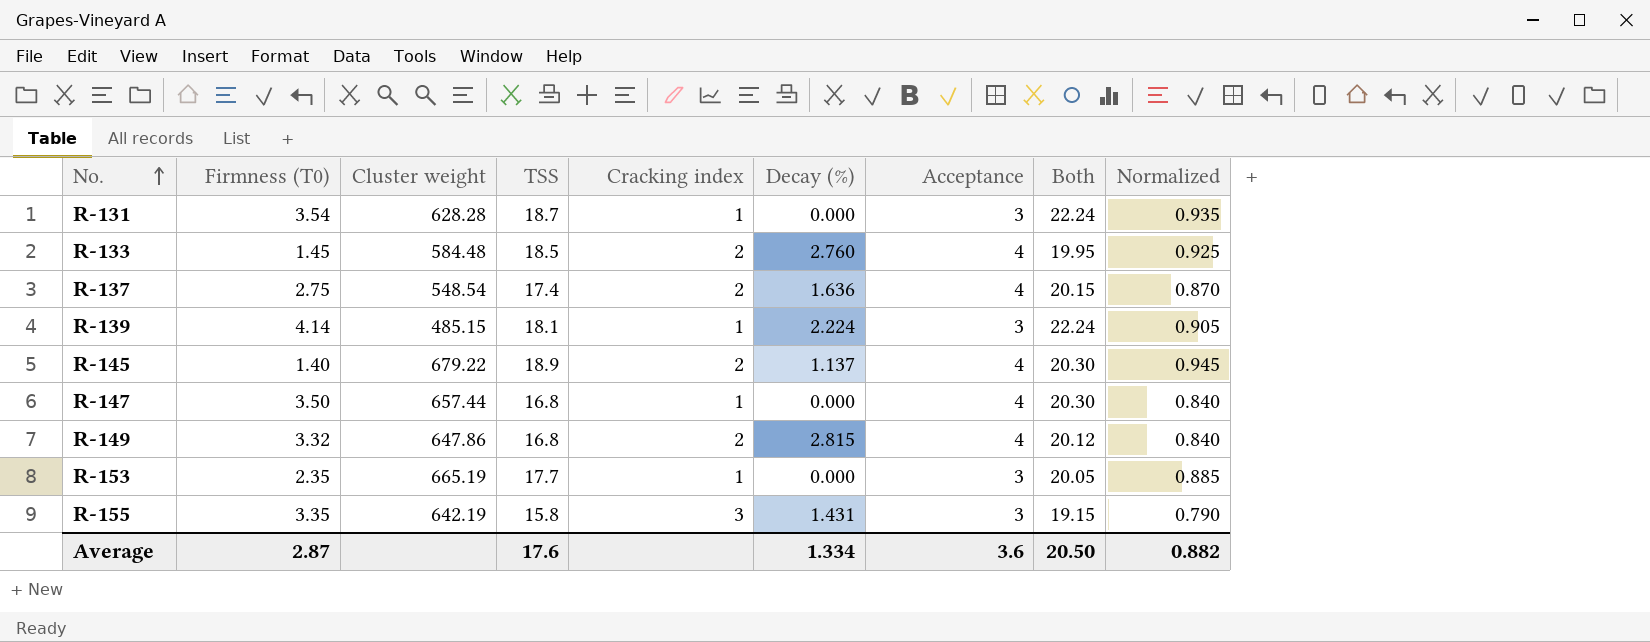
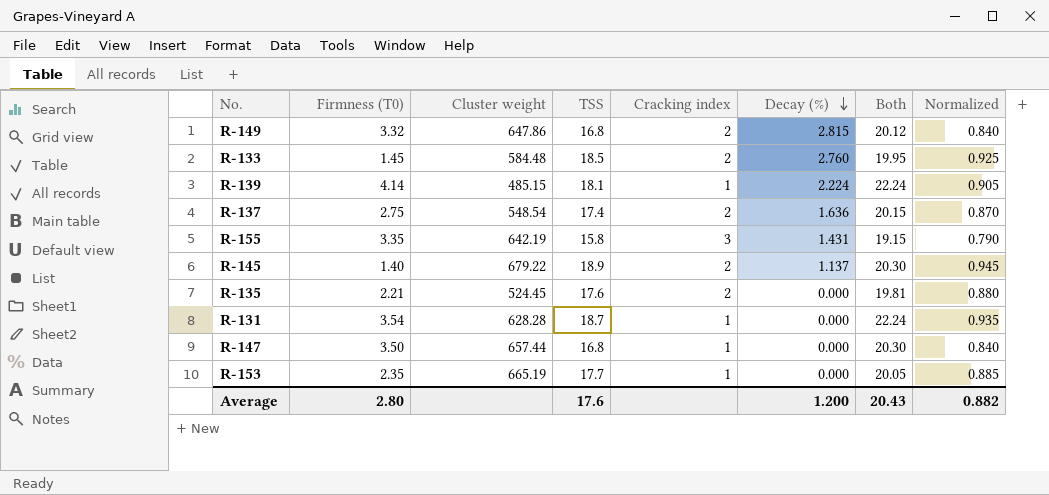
row order: No. ascending -> Decay (%) descending
column Acceptance | position: 7 -> none
row R-135: none -> 2.21 | 524.45 | 17.6 | 2 | 0.000 | 19.81 | 0.880
Average | Firmness (T0): 2.87 -> 2.80
Average | Decay (%): 1.334 -> 1.200
Average | Both: 20.50 -> 20.43

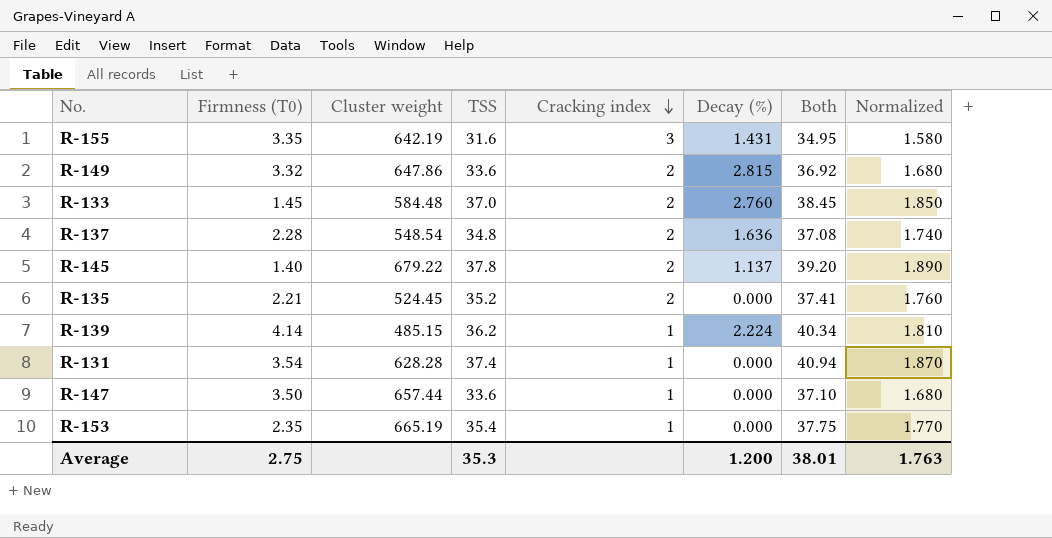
row order: Decay (%) descending -> Cracking index descending
R-155 | TSS: 15.8 -> 31.6
R-155 | Both: 19.15 -> 34.95
R-155 | Normalized: 0.790 -> 1.580
R-149 | TSS: 16.8 -> 33.6
R-149 | Both: 20.12 -> 36.92
R-149 | Normalized: 0.840 -> 1.680
R-133 | TSS: 18.5 -> 37.0
R-133 | Both: 19.95 -> 38.45
R-133 | Normalized: 0.925 -> 1.850
R-137 | Firmness (T0): 2.75 -> 2.28
R-137 | TSS: 17.4 -> 34.8
R-137 | Both: 20.15 -> 37.08
R-137 | Normalized: 0.870 -> 1.740
R-145 | TSS: 18.9 -> 37.8
R-145 | Both: 20.30 -> 39.20
R-145 | Normalized: 0.945 -> 1.890
R-135 | TSS: 17.6 -> 35.2
R-135 | Both: 19.81 -> 37.41
R-135 | Normalized: 0.880 -> 1.760
R-139 | TSS: 18.1 -> 36.2
R-139 | Both: 22.24 -> 40.34
R-139 | Normalized: 0.905 -> 1.810
R-131 | TSS: 18.7 -> 37.4
R-131 | Both: 22.24 -> 40.94
R-131 | Normalized: 0.935 -> 1.870
R-147 | TSS: 16.8 -> 33.6
R-147 | Both: 20.30 -> 37.10
R-147 | Normalized: 0.840 -> 1.680
R-153 | TSS: 17.7 -> 35.4
R-153 | Both: 20.05 -> 37.75
R-153 | Normalized: 0.885 -> 1.770
Average | Firmness (T0): 2.80 -> 2.75
Average | TSS: 17.6 -> 35.3
Average | Both: 20.43 -> 38.01
Average | Normalized: 0.882 -> 1.763

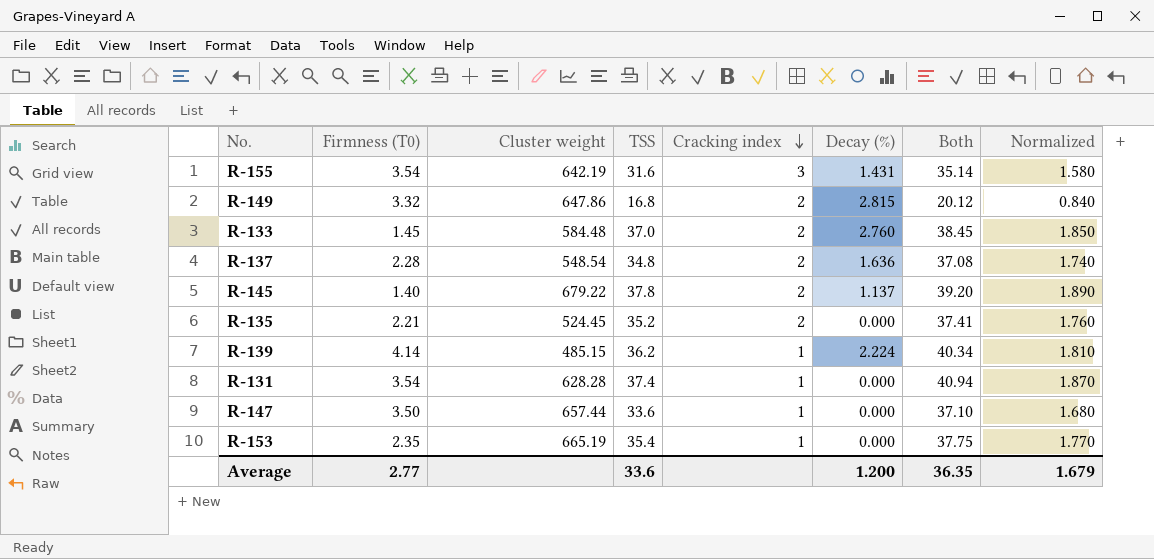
R-155 | Firmness (T0): 3.35 -> 3.54
R-155 | Both: 34.95 -> 35.14
R-149 | TSS: 33.6 -> 16.8
R-149 | Both: 36.92 -> 20.12
R-149 | Normalized: 1.680 -> 0.840
Average | Firmness (T0): 2.75 -> 2.77
Average | TSS: 35.3 -> 33.6
Average | Both: 38.01 -> 36.35
Average | Normalized: 1.763 -> 1.679

